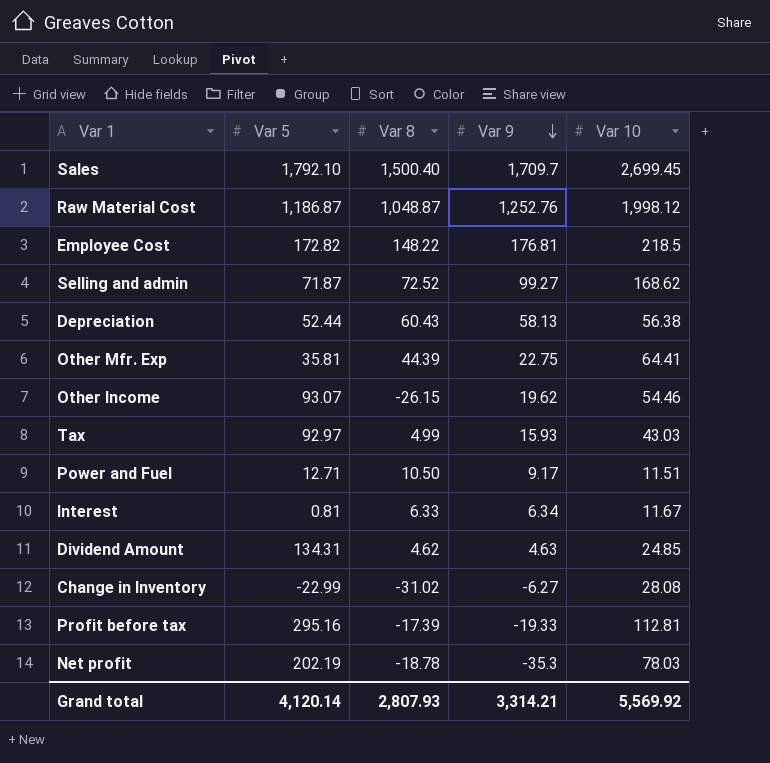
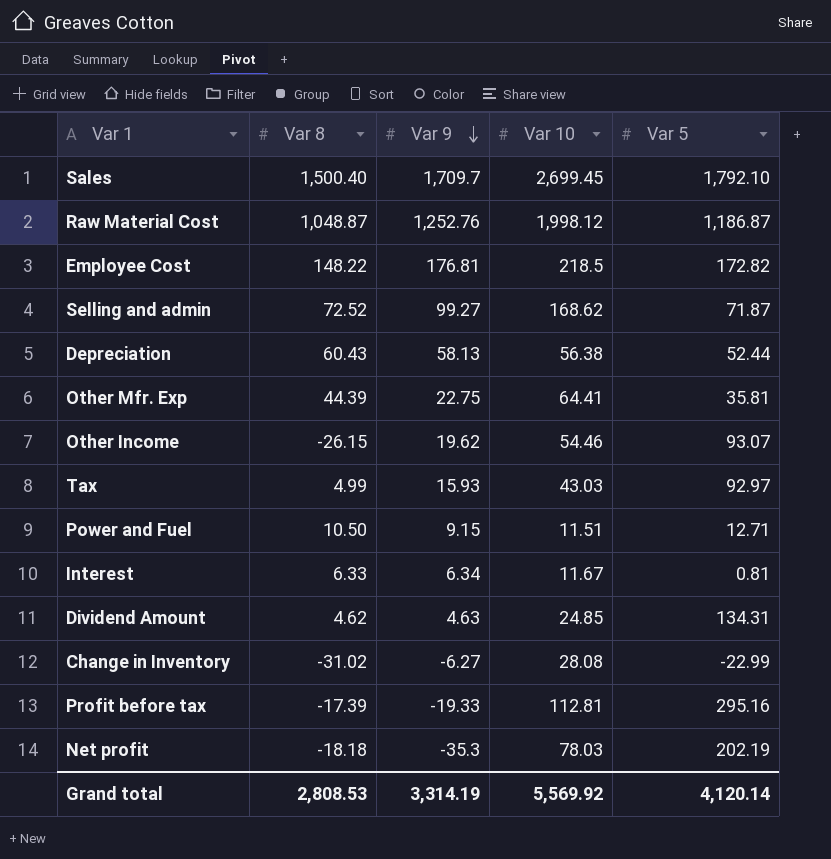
column Var 5 | position: 2 -> 5
Power and Fuel | Var 9: 9.17 -> 9.15
Net profit | Var 8: -18.78 -> -18.18
Grand total | Var 8: 2,807.93 -> 2,808.53
Grand total | Var 9: 3,314.21 -> 3,314.19

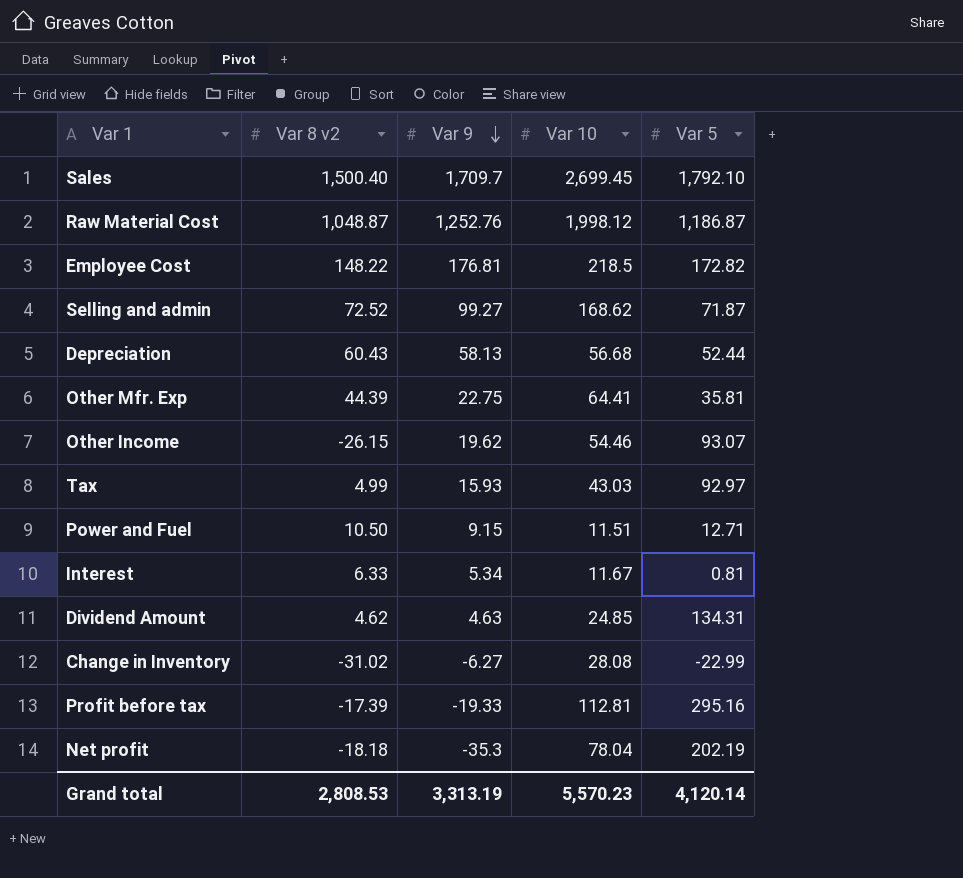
column name: Var 8 -> Var 8 v2
Depreciation | Var 10: 56.38 -> 56.68
Interest | Var 9: 6.34 -> 5.34
Net profit | Var 10: 78.03 -> 78.04
Grand total | Var 9: 3,314.19 -> 3,313.19
Grand total | Var 10: 5,569.92 -> 5,570.23

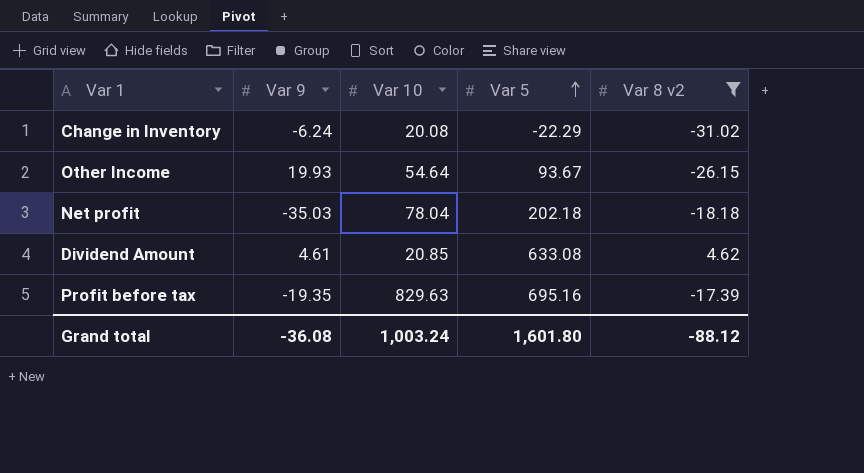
filter: none -> Var 8 v2 <= 4.62
row order: Var 9 descending -> Var 5 ascending
column Var 8 v2 | position: 2 -> 5
Change in Inventory | Var 9: -6.27 -> -6.24
Change in Inventory | Var 10: 28.08 -> 20.08
Change in Inventory | Var 5: -22.99 -> -22.29
Other Income | Var 9: 19.62 -> 19.93
Other Income | Var 10: 54.46 -> 54.64
Other Income | Var 5: 93.07 -> 93.67
Net profit | Var 9: -35.3 -> -35.03
Net profit | Var 5: 202.19 -> 202.18
Dividend Amount | Var 9: 4.63 -> 4.61
Dividend Amount | Var 10: 24.85 -> 20.85
Dividend Amount | Var 5: 134.31 -> 633.08
Profit before tax | Var 9: -19.33 -> -19.35
Profit before tax | Var 10: 112.81 -> 829.63
Profit before tax | Var 5: 295.16 -> 695.16
Grand total | Var 9: 3,313.19 -> -36.08
Grand total | Var 10: 5,570.23 -> 1,003.24
Grand total | Var 5: 4,120.14 -> 1,601.80
Grand total | Var 8 v2: 2,808.53 -> -88.12

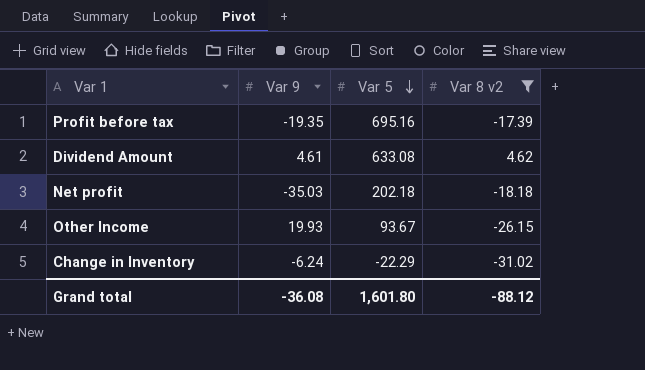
row order: Var 5 ascending -> Var 5 descending
column Var 10 | position: 3 -> none

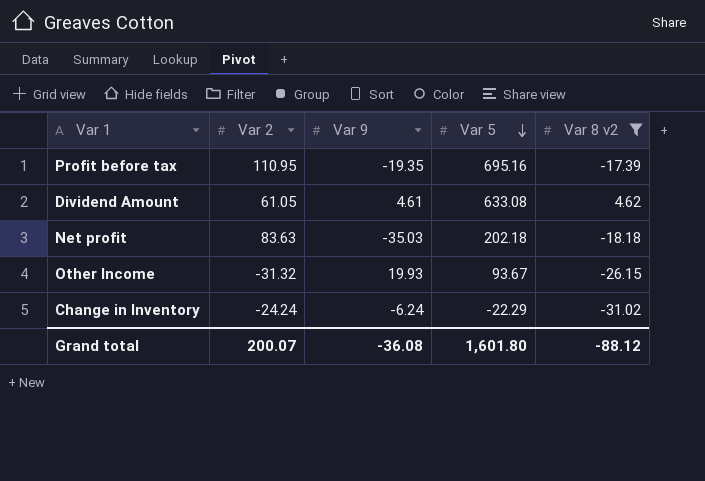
column Var 2 | position: none -> 2

